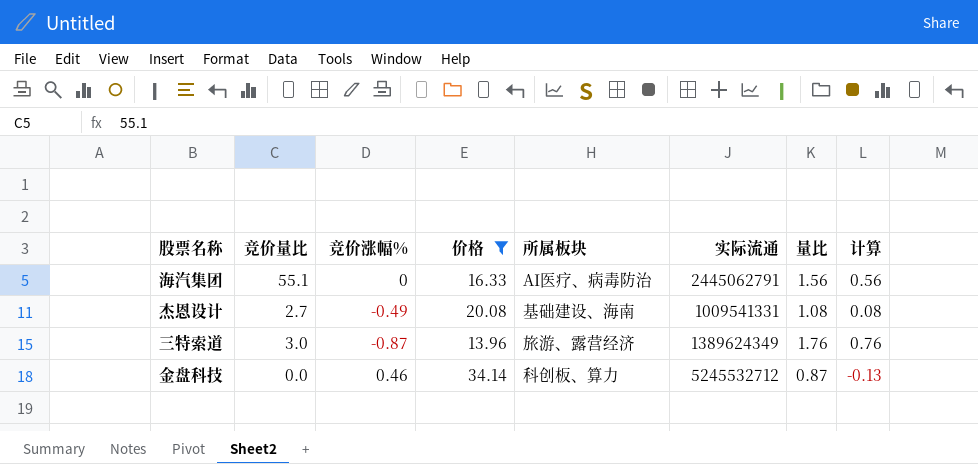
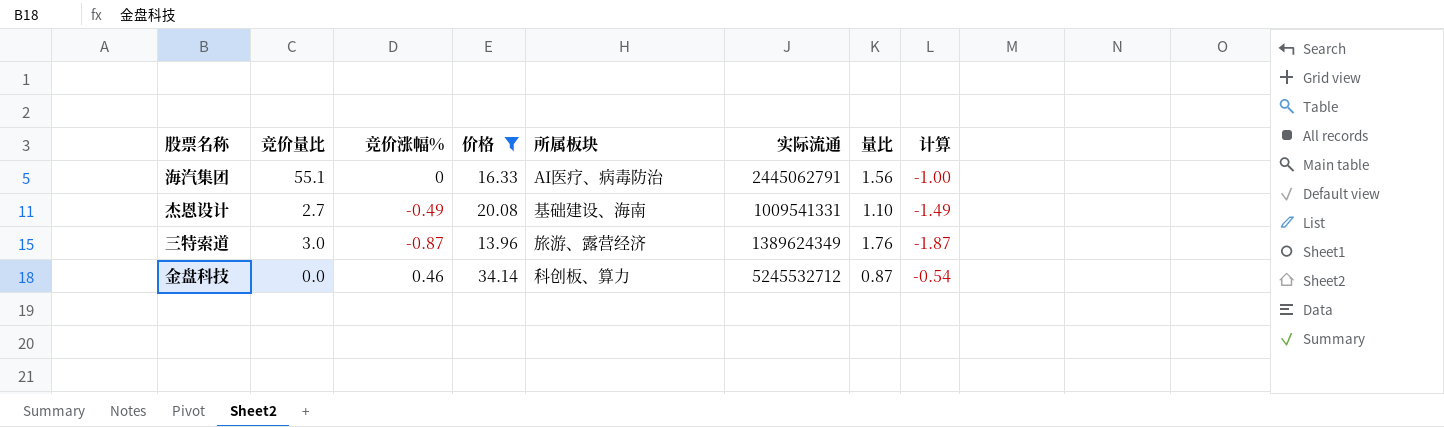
column 计算 | formula: [量比] - 1 -> [竞价涨幅%] - 1
杰恩设计 | 量比: 1.08 -> 1.10

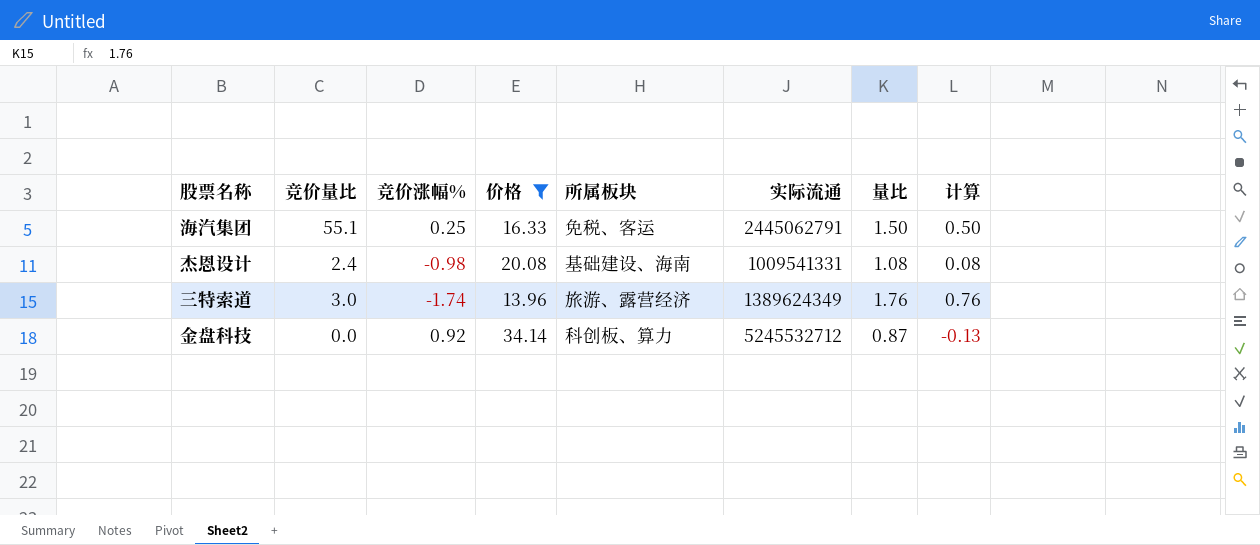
column 计算 | formula: [竞价涨幅%] - 1 -> [量比] - 1
海汽集团 | 竞价涨幅%: 0 -> 0.25
海汽集团 | 所属板块: AI医疗、病毒防治 -> 免税、客运
海汽集团 | 量比: 1.56 -> 1.50
杰恩设计 | 竞价量比: 2.7 -> 2.4
杰恩设计 | 竞价涨幅%: -0.49 -> -0.98
杰恩设计 | 量比: 1.10 -> 1.08
三特索道 | 竞价涨幅%: -0.87 -> -1.74
金盘科技 | 竞价涨幅%: 0.46 -> 0.92

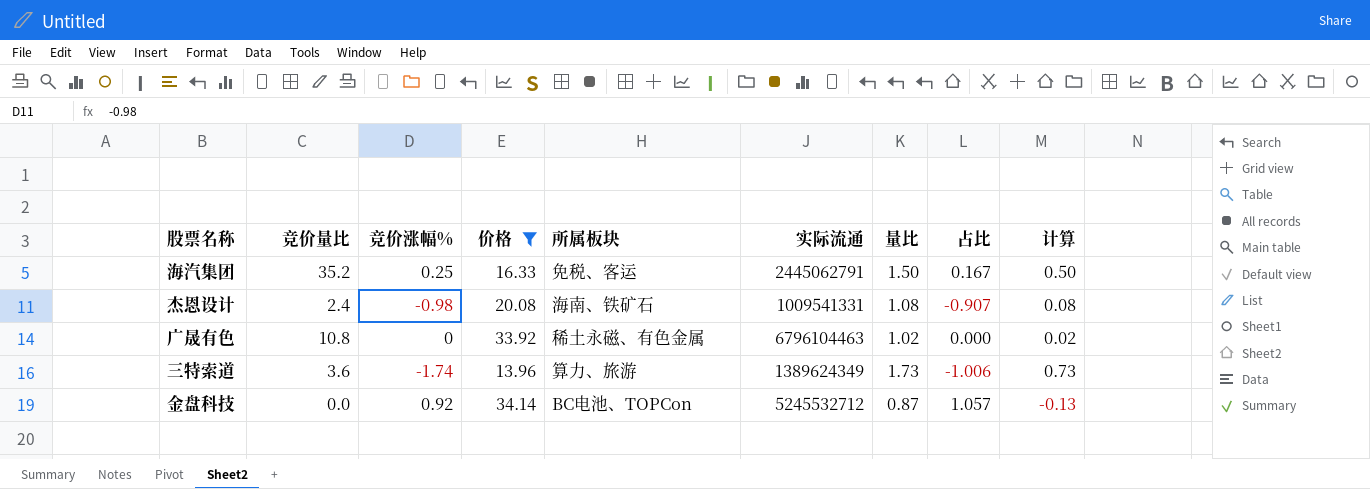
column 占比 | formula: none -> [竞价涨幅%] / [量比]
海汽集团 | 竞价量比: 55.1 -> 35.2
杰恩设计 | 所属板块: 基础建设、海南 -> 海南、铁矿石
row 广晟有色: none -> 10.8 | 0 | 33.92 | 稀土永磁、有色金属 | 6796104463 | 1.02 | 0.000 | 0.02
三特索道 | 竞价量比: 3.0 -> 3.6
三特索道 | 所属板块: 旅游、露营经济 -> 算力、旅游
三特索道 | 量比: 1.76 -> 1.73
三特索道 | 计算: 0.76 -> 0.73
金盘科技 | 所属板块: 科创板、算力 -> BC电池、TOPCon

